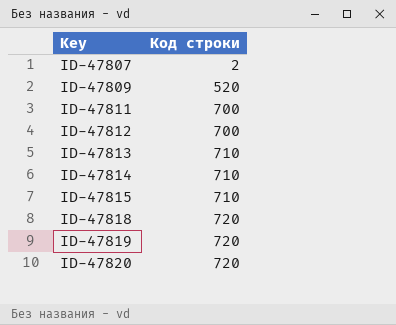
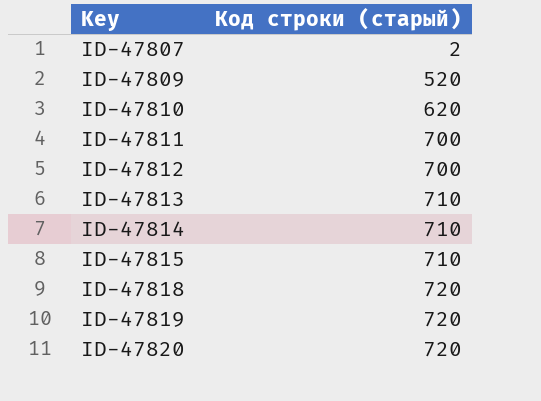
column name: Код строки -> Код строки (старый)
row ID-47810: none -> 620

